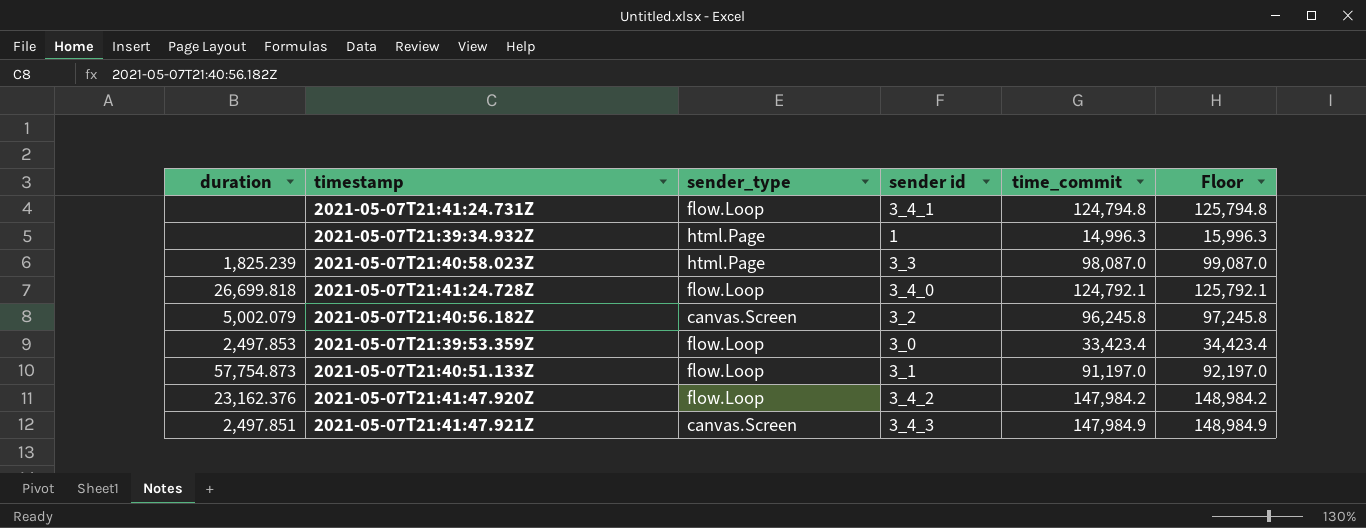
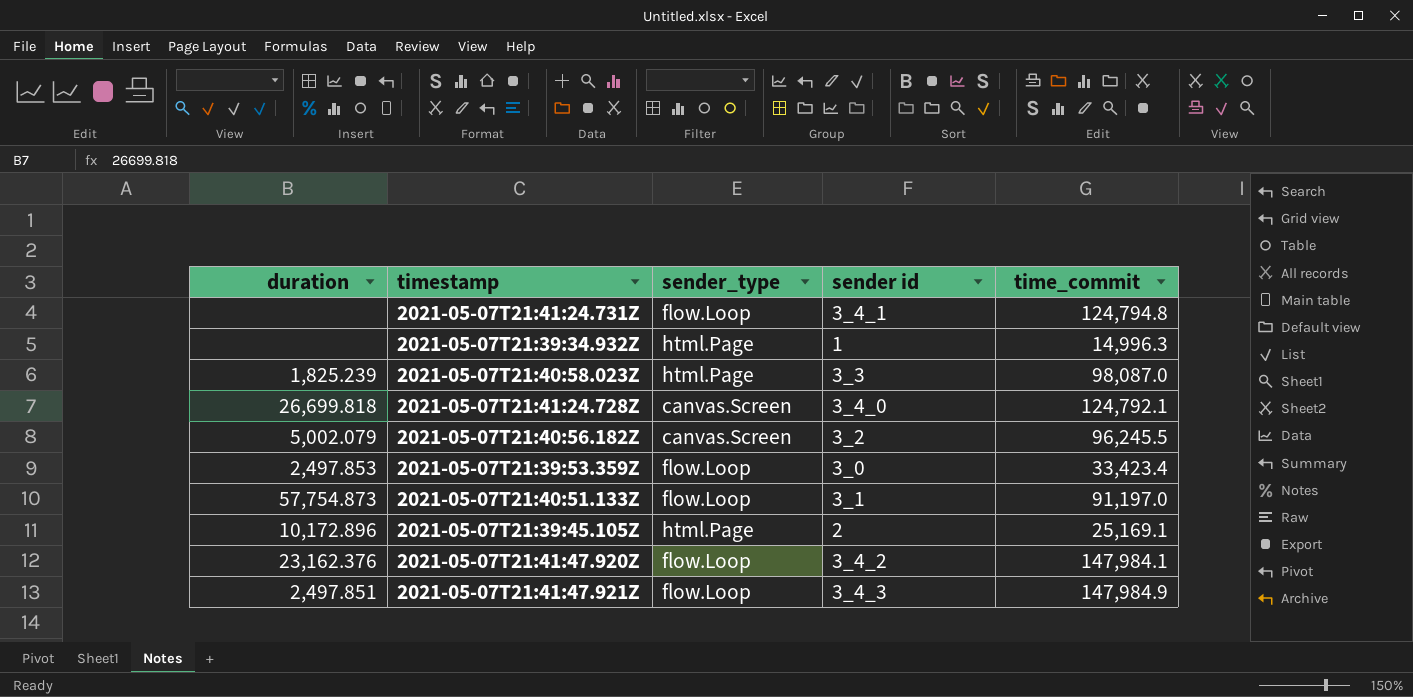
column Floor | formula: [time_commit] + 1000 -> none
2021-05-07T21:41:24.728Z | sender_type: flow.Loop -> canvas.Screen
2021-05-07T21:40:56.182Z | time_commit: 96,245.8 -> 96,245.5
row 2021-05-07T21:39:45.105Z: none -> 10,172.896 | html.Page | 2 | 25,169.1
2021-05-07T21:41:47.920Z | time_commit: 147,984.2 -> 147,984.1
2021-05-07T21:41:47.921Z | sender_type: canvas.Screen -> flow.Loop

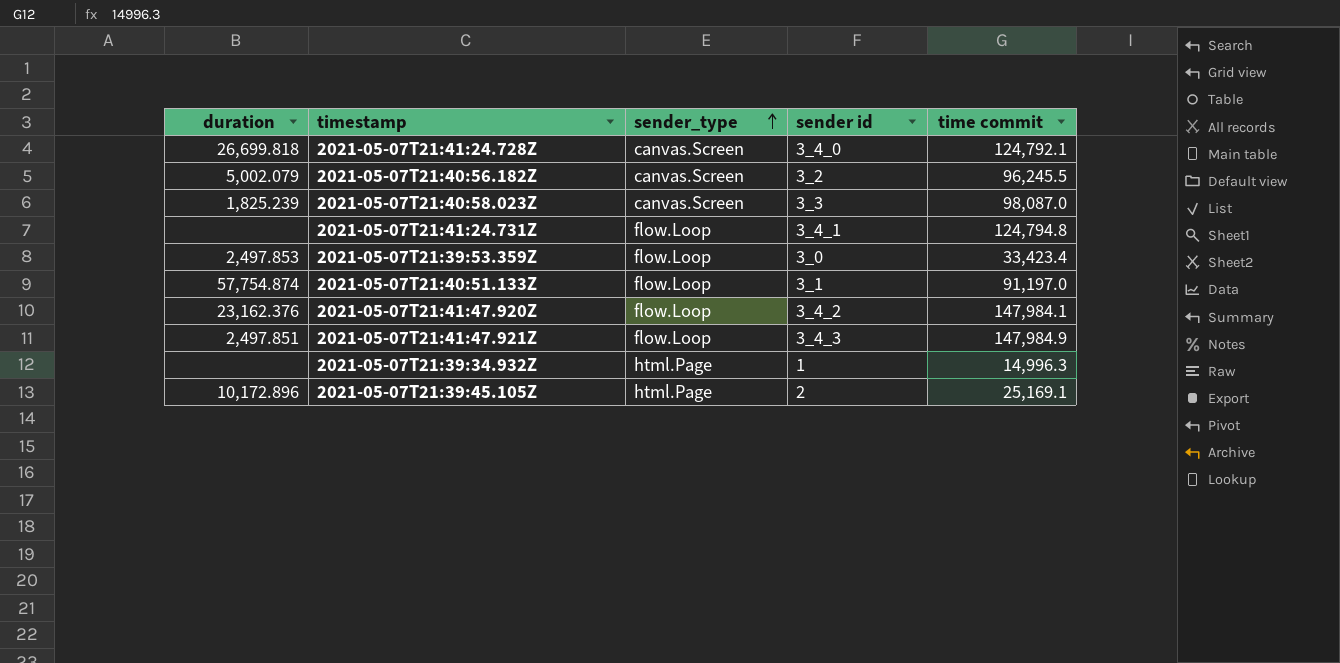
row order: none -> sender_type ascending
column name: time_commit -> time commit
2021-05-07T21:40:58.023Z | sender_type: html.Page -> canvas.Screen
2021-05-07T21:40:51.133Z | duration: 57,754.873 -> 57,754.874

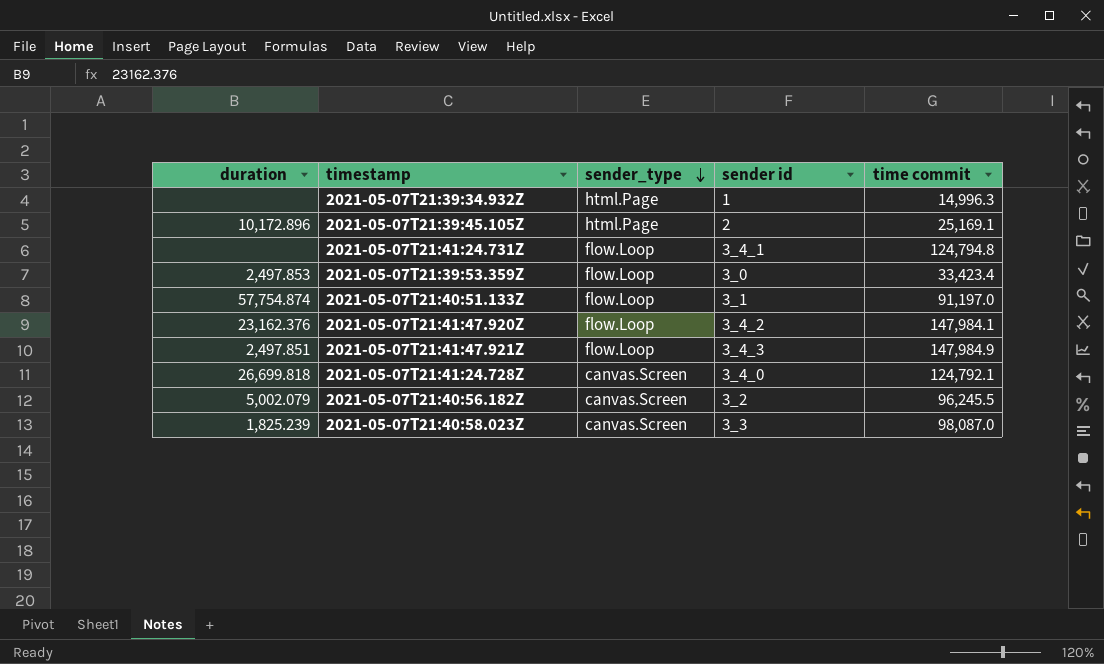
row order: sender_type ascending -> sender_type descending

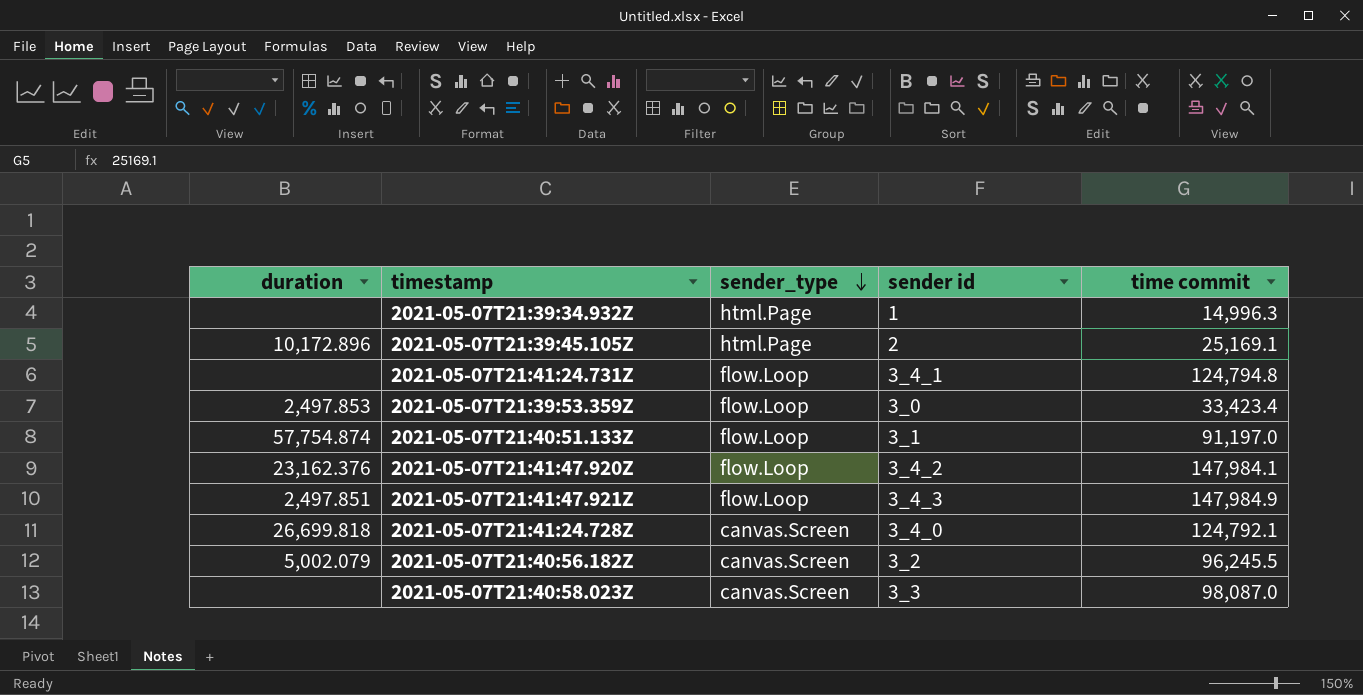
2021-05-07T21:40:58.023Z | duration: 1,825.239 -> none

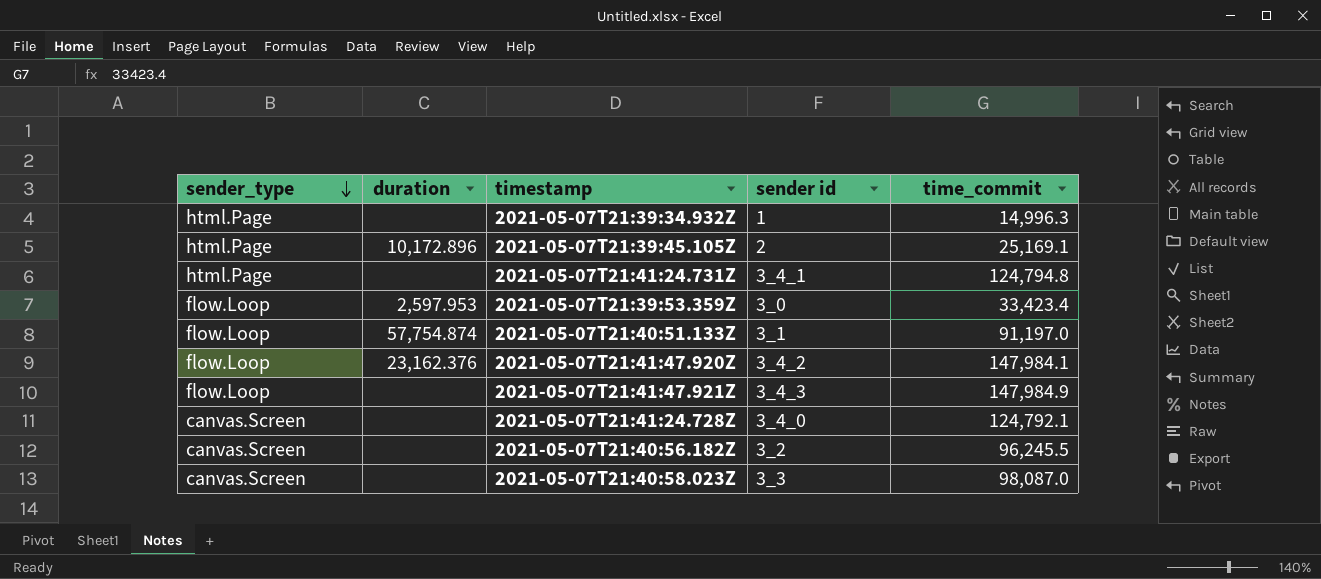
column sender_type | position: 3 -> 1
column name: time commit -> time_commit
2021-05-07T21:41:24.731Z | sender_type: flow.Loop -> html.Page
2021-05-07T21:39:53.359Z | duration: 2,497.853 -> 2,597.953
2021-05-07T21:41:47.921Z | duration: 2,497.851 -> none
2021-05-07T21:41:24.728Z | duration: 26,699.818 -> none
2021-05-07T21:40:56.182Z | duration: 5,002.079 -> none

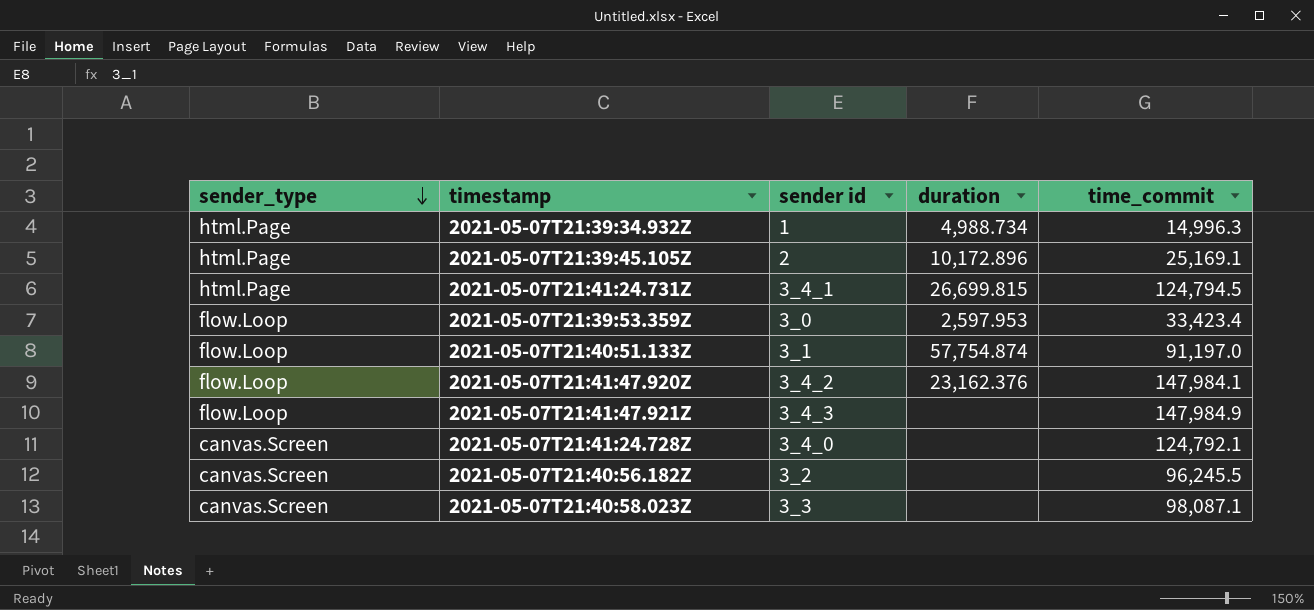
column duration | position: 2 -> 4
2021-05-07T21:39:34.932Z | duration: none -> 4,988.734
2021-05-07T21:41:24.731Z | duration: none -> 26,699.815
2021-05-07T21:41:24.731Z | time_commit: 124,794.8 -> 124,794.5
2021-05-07T21:40:58.023Z | time_commit: 98,087.0 -> 98,087.1

